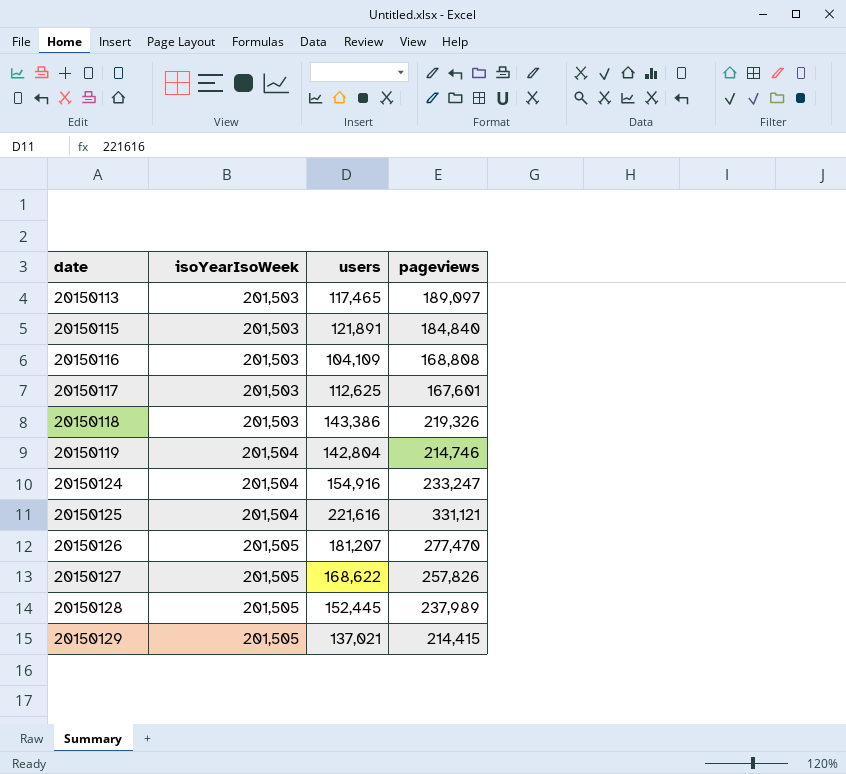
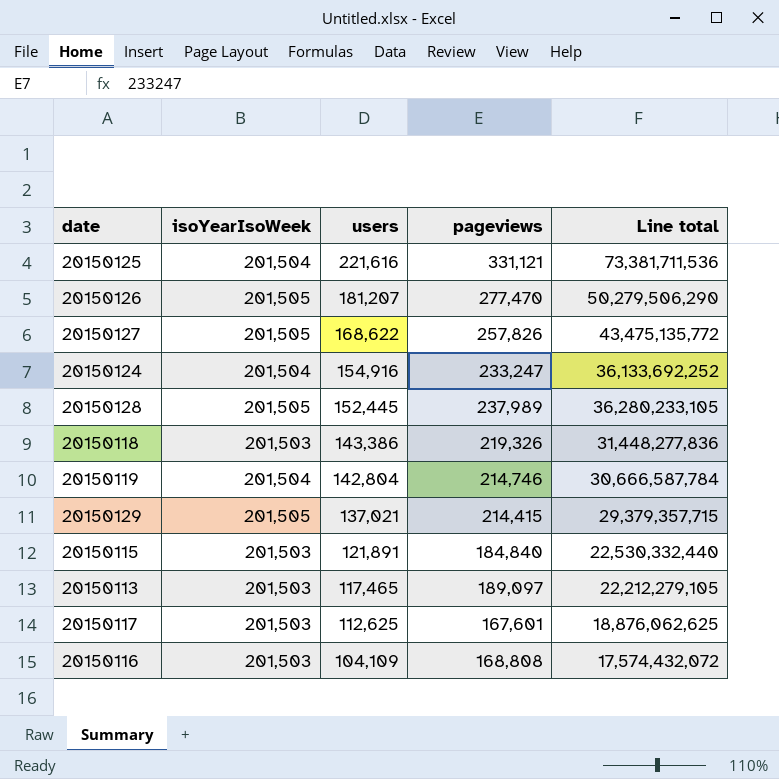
row order: date ascending -> users descending
column Line total | formula: none -> [users] * [pageviews]

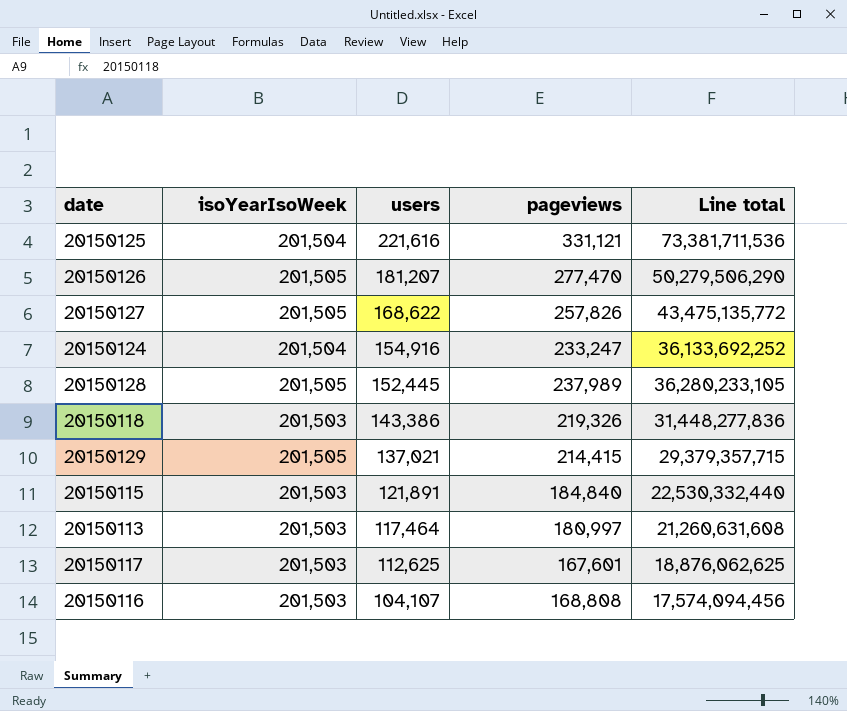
row 20150119: 201,504 | 142,804 | 214,746 | 30,666,587,784 -> none
20150113 | users: 117,465 -> 117,464
20150113 | pageviews: 189,097 -> 180,997
20150113 | Line total: 22,212,279,105 -> 21,260,631,608
20150116 | users: 104,109 -> 104,107
20150116 | Line total: 17,574,432,072 -> 17,574,094,456

